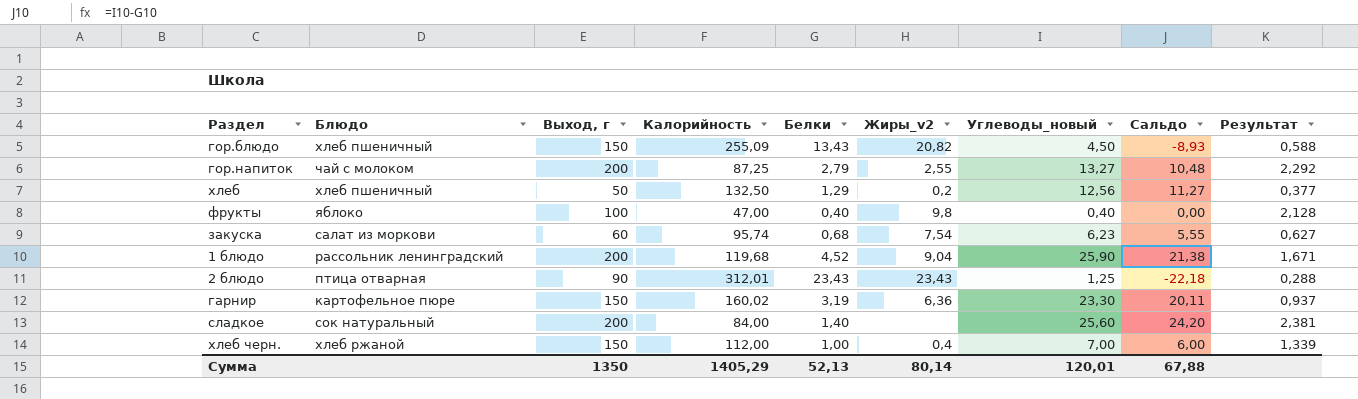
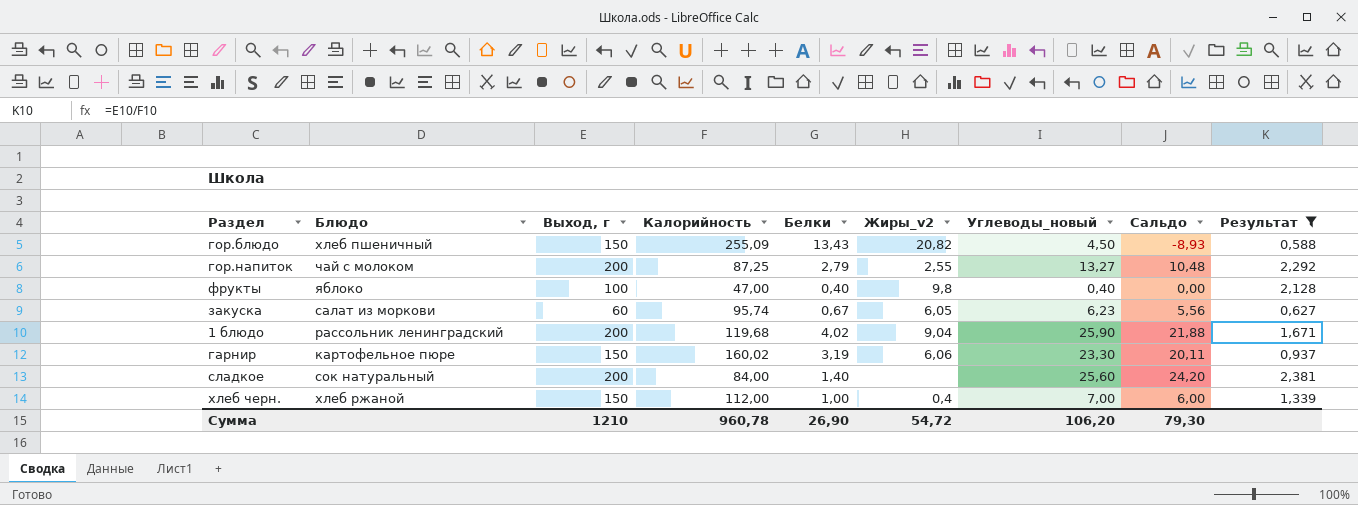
filter: none -> Результат >= 0,588
закуска | Белки: 0,68 -> 0,67
закуска | Жиры_v2: 7,54 -> 6,05
закуска | Сальдо: 5,55 -> 5,56
1 блюдо | Белки: 4,52 -> 4,02
1 блюдо | Сальдо: 21,38 -> 21,88
гарнир | Жиры_v2: 6,36 -> 6,06
Сумма | Выход, г: 1350 -> 1210
Сумма | Калорийность: 1405,29 -> 960,78
Сумма | Белки: 52,13 -> 26,90
Сумма | Жиры_v2: 80,14 -> 54,72
Сумма | Углеводы_новый: 120,01 -> 106,20
Сумма | Сальдо: 67,88 -> 79,30

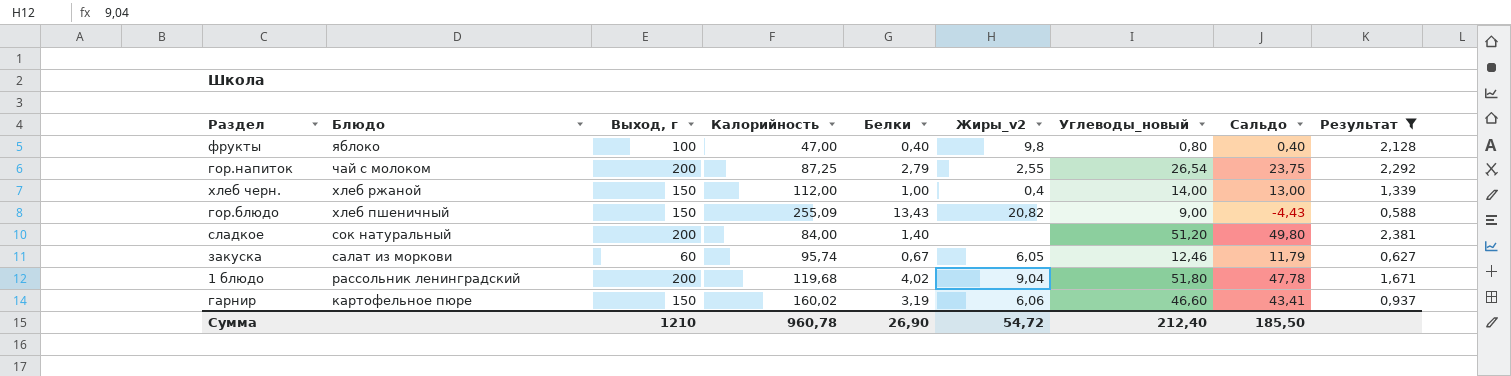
row order: none -> Блюдо descending
фрукты | Углеводы_новый: 0,40 -> 0,80
фрукты | Сальдо: 0,00 -> 0,40
гор.напиток | Углеводы_новый: 13,27 -> 26,54
гор.напиток | Сальдо: 10,48 -> 23,75
хлеб черн. | Углеводы_новый: 7,00 -> 14,00
хлеб черн. | Сальдо: 6,00 -> 13,00
гор.блюдо | Углеводы_новый: 4,50 -> 9,00
гор.блюдо | Сальдо: -8,93 -> -4,43
сладкое | Углеводы_новый: 25,60 -> 51,20
сладкое | Сальдо: 24,20 -> 49,80
закуска | Углеводы_новый: 6,23 -> 12,46
закуска | Сальдо: 5,56 -> 11,79
1 блюдо | Углеводы_новый: 25,90 -> 51,80
1 блюдо | Сальдо: 21,88 -> 47,78
гарнир | Углеводы_новый: 23,30 -> 46,60
гарнир | Сальдо: 20,11 -> 43,41
Сумма | Углеводы_новый: 106,20 -> 212,40
Сумма | Сальдо: 79,30 -> 185,50

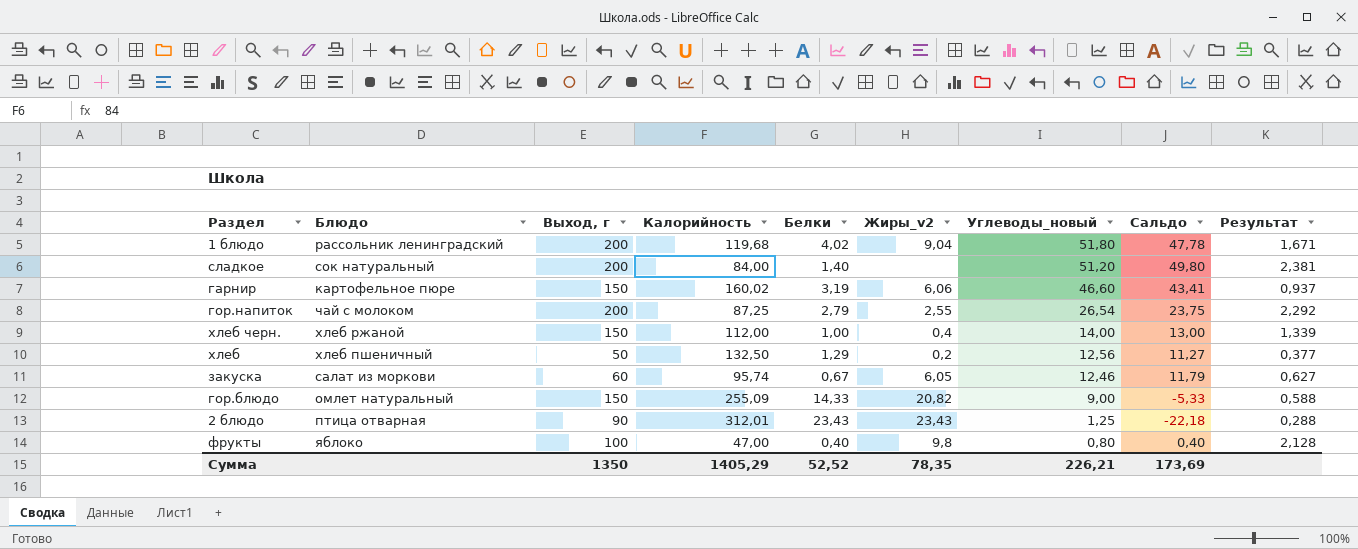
filter: Результат >= 0,588 -> none
row order: Блюдо descending -> Углеводы_новый descending
гор.блюдо | Блюдо: хлеб пшеничный -> омлет натуральный
гор.блюдо | Белки: 13,43 -> 14,33
гор.блюдо | Сальдо: -4,43 -> -5,33
Сумма | Выход, г: 1210 -> 1350
Сумма | Калорийность: 960,78 -> 1405,29
Сумма | Белки: 26,90 -> 52,52
Сумма | Жиры_v2: 54,72 -> 78,35
Сумма | Углеводы_новый: 212,40 -> 226,21
Сумма | Сальдо: 185,50 -> 173,69

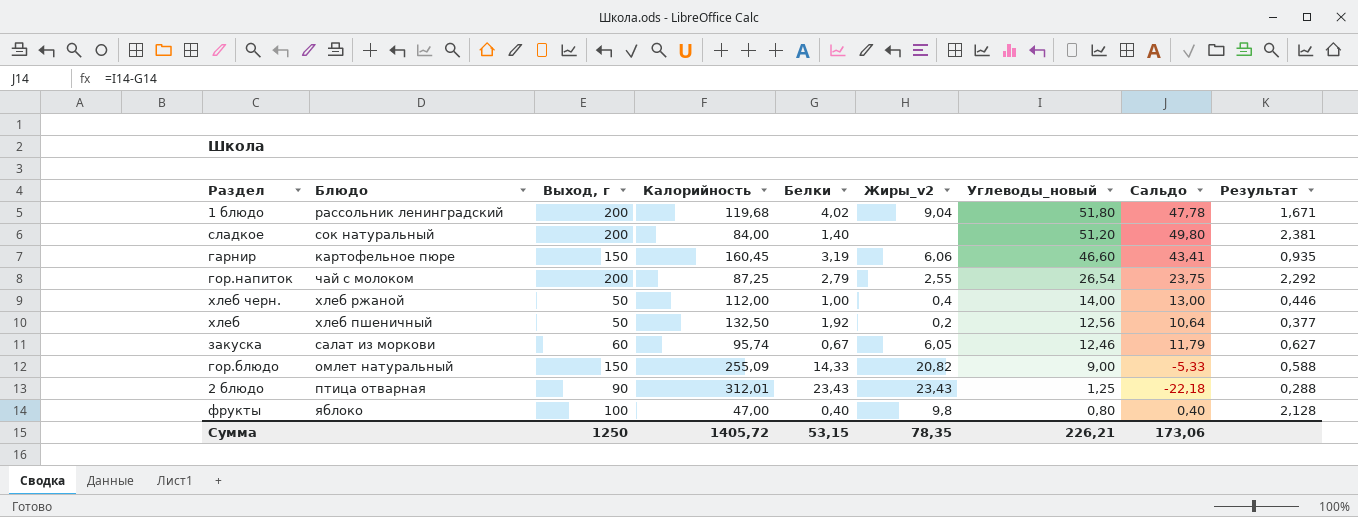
гарнир | Калорийность: 160,02 -> 160,45
гарнир | Результат: 0,937 -> 0,935
хлеб черн. | Выход, г: 150 -> 50
хлеб черн. | Результат: 1,339 -> 0,446
хлеб | Белки: 1,29 -> 1,92
хлеб | Сальдо: 11,27 -> 10,64
Сумма | Выход, г: 1350 -> 1250
Сумма | Калорийность: 1405,29 -> 1405,72
Сумма | Белки: 52,52 -> 53,15
Сумма | Сальдо: 173,69 -> 173,06

